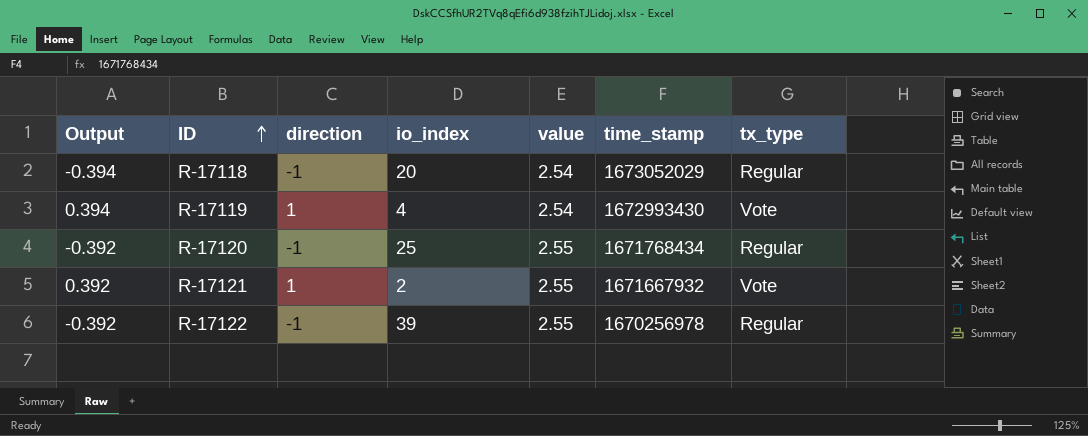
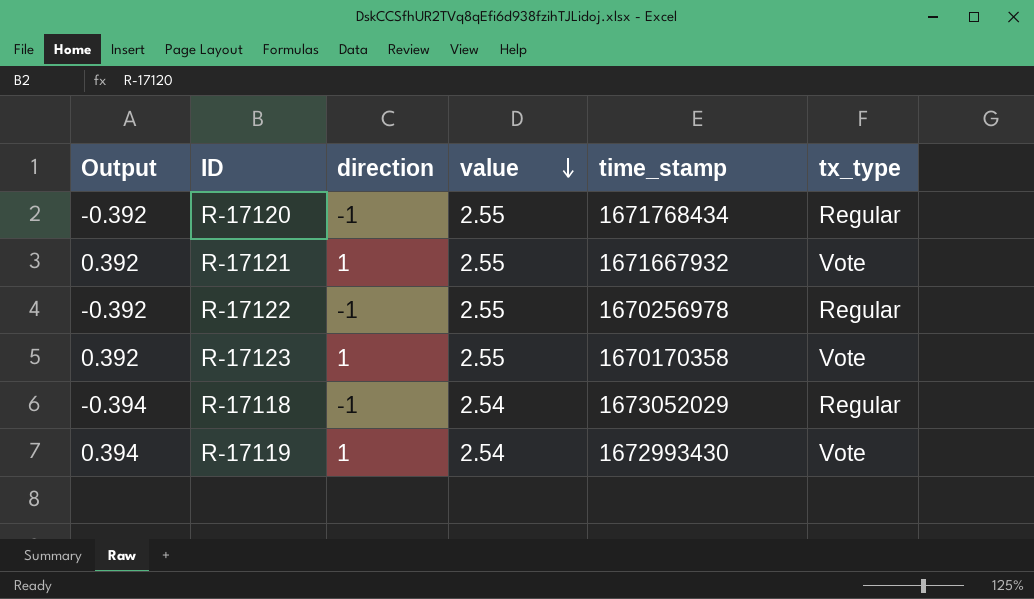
row order: ID ascending -> value descending
column io_index | position: 4 -> none
row R-17123: none -> 0.392 | 1 | 2.55 | 1670170358 | Vote

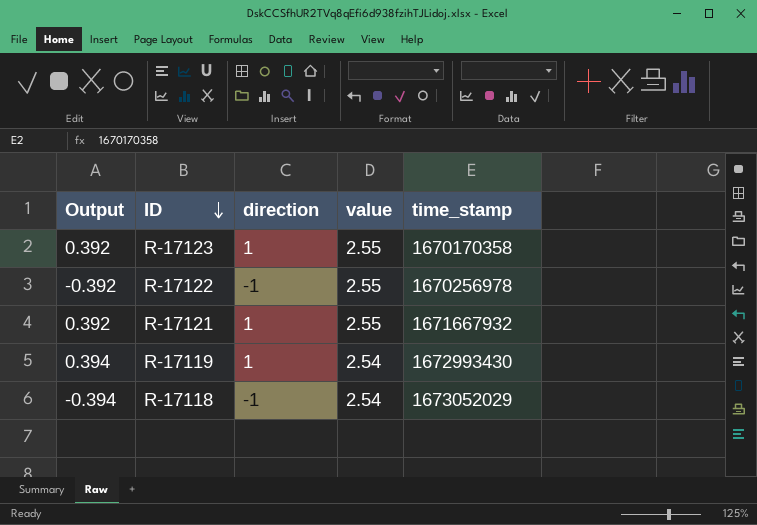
row order: value descending -> ID descending
column tx_type | position: 6 -> none
row R-17120: -0.392 | -1 | 2.55 | 1671768434 | Regular -> none

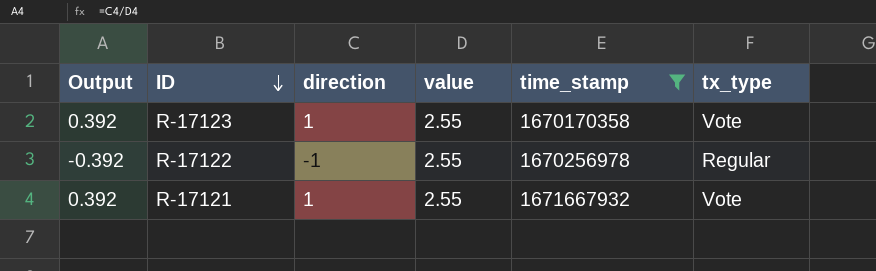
filter: none -> time_stamp <= 1671667932
column tx_type | position: none -> 6

